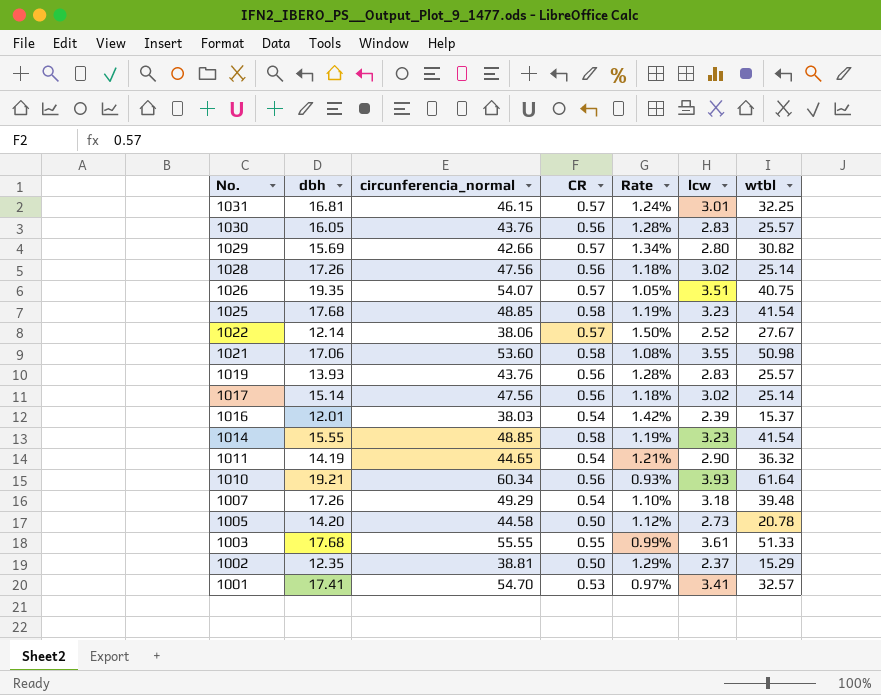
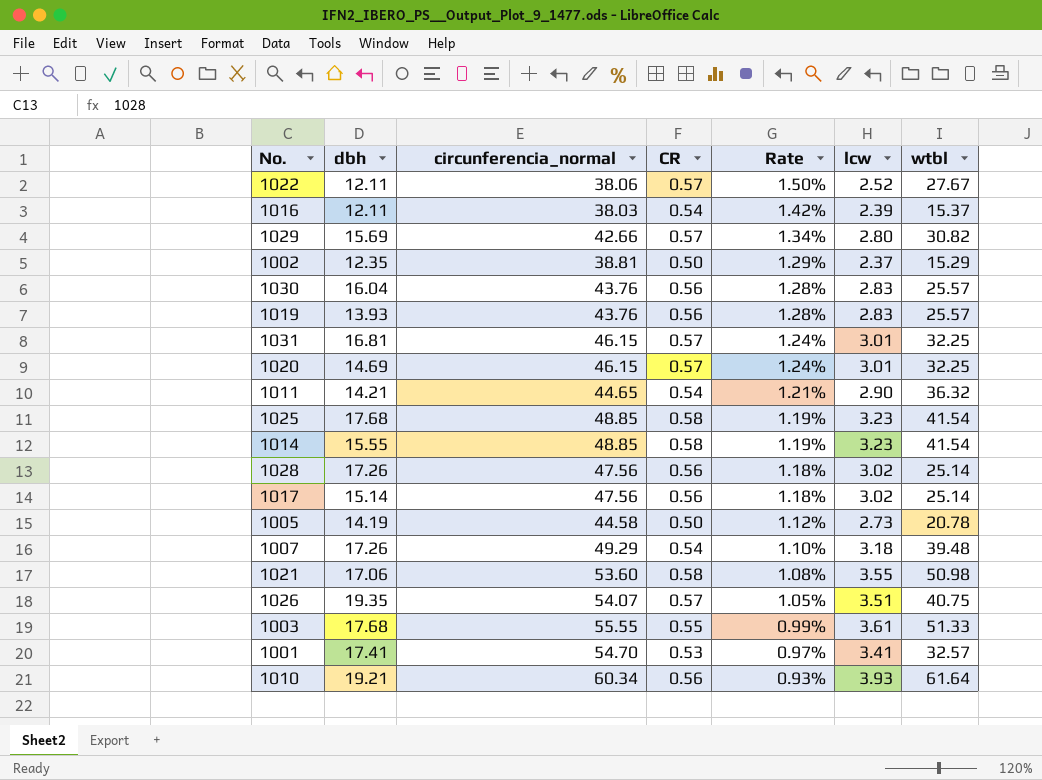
row order: No. descending -> Rate descending
1022 | dbh: 12.14 -> 12.11
1016 | dbh: 12.01 -> 12.11
1030 | dbh: 16.05 -> 16.04
row 1020: none -> 14.69 | 46.15 | 0.57 | 1.24% | 3.01 | 32.25
1011 | dbh: 14.19 -> 14.21
1005 | dbh: 14.20 -> 14.19

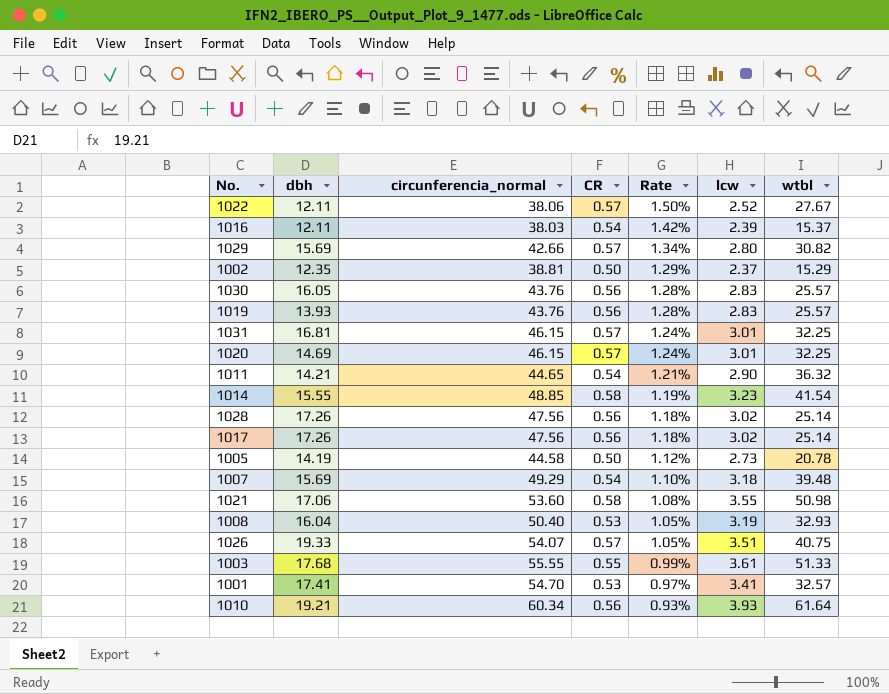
row 1025: 17.68 | 48.85 | 0.58 | 1.19% | 3.23 | 41.54 -> none
1030 | dbh: 16.04 -> 16.05
1017 | dbh: 15.14 -> 17.26
1007 | dbh: 17.26 -> 15.69
row 1008: none -> 16.04 | 50.40 | 0.53 | 1.05% | 3.19 | 32.93
1026 | dbh: 19.35 -> 19.33

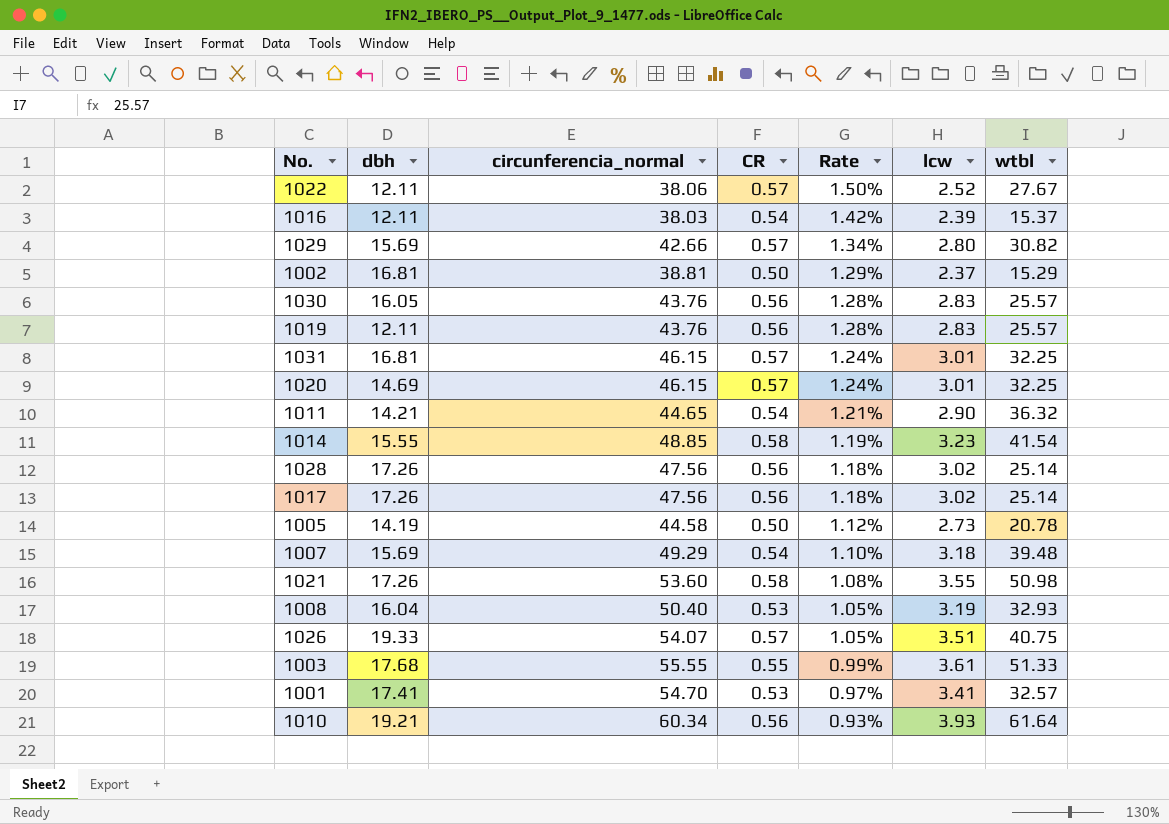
1002 | dbh: 12.35 -> 16.81
1019 | dbh: 13.93 -> 12.11
1021 | dbh: 17.06 -> 17.26

